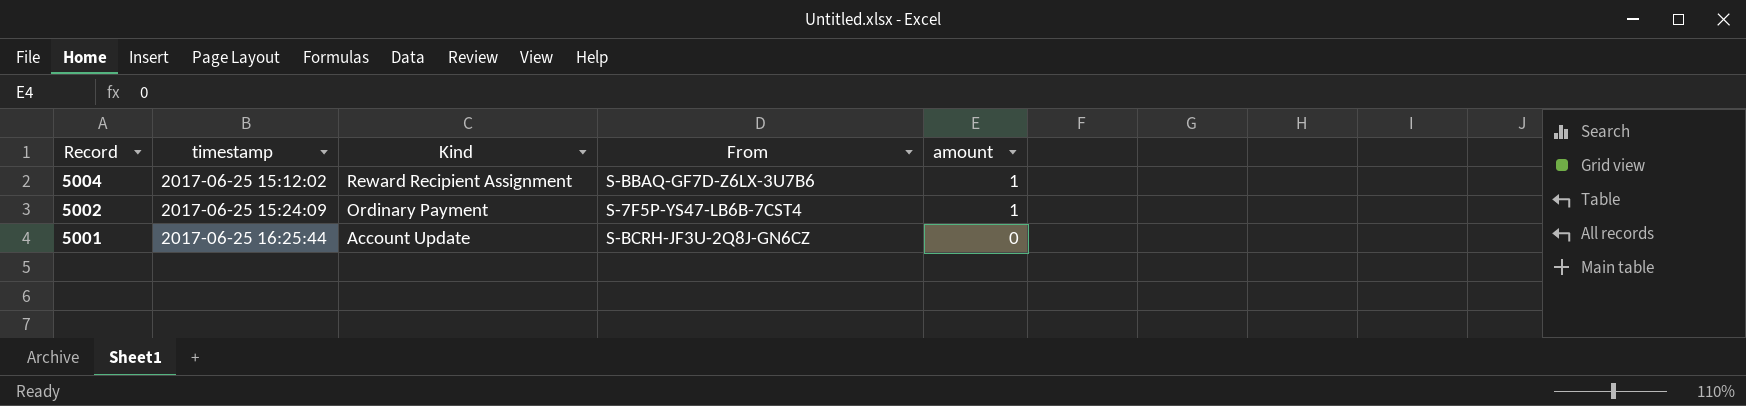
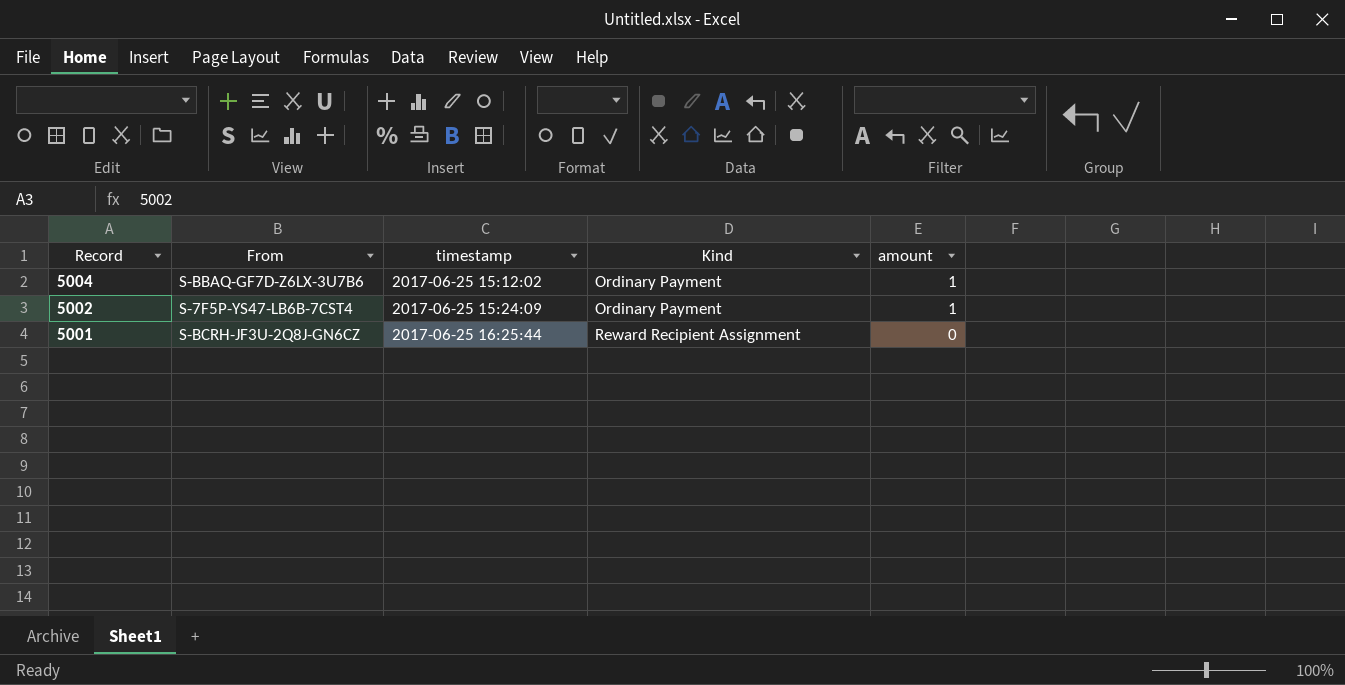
column From | position: 4 -> 2
5004 | Kind: Reward Recipient Assignment -> Ordinary Payment
5001 | Kind: Account Update -> Reward Recipient Assignment

